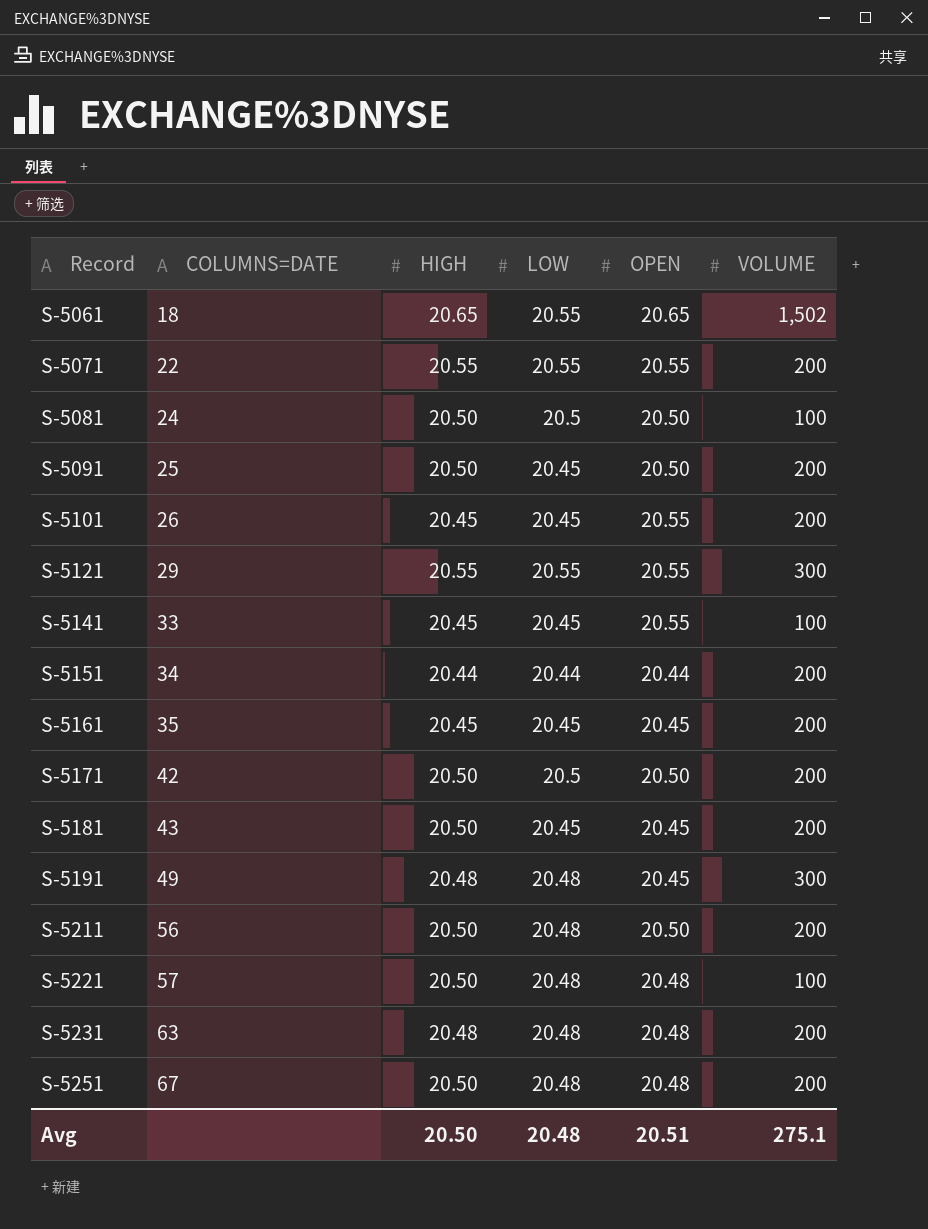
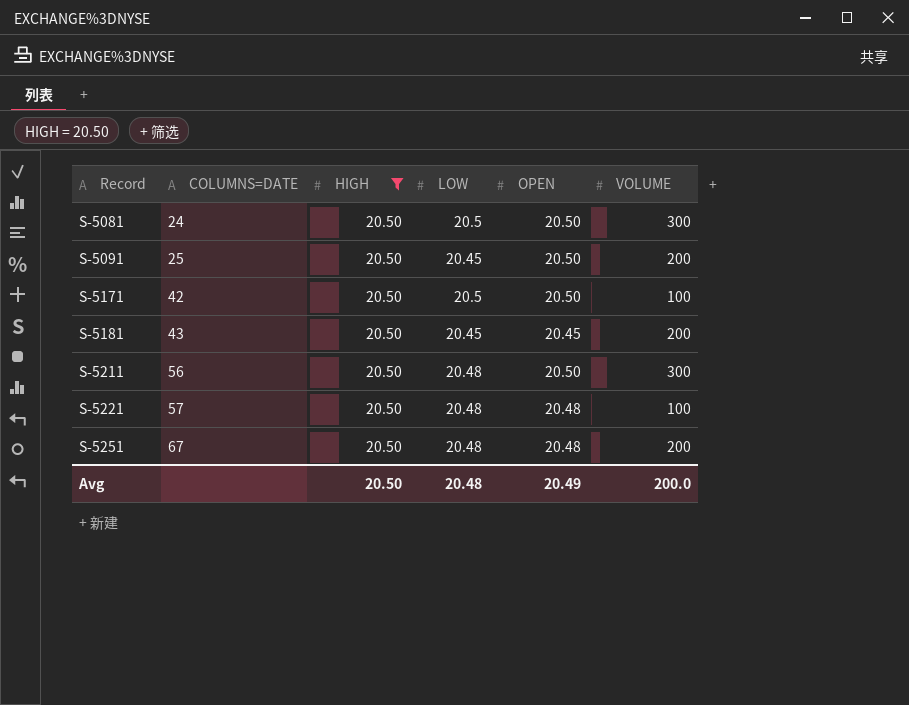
filter: none -> HIGH = 20.50
S-5081 | VOLUME: 100 -> 300
S-5171 | VOLUME: 200 -> 100
S-5211 | VOLUME: 200 -> 300
Avg | OPEN: 20.51 -> 20.49
Avg | VOLUME: 275.1 -> 200.0

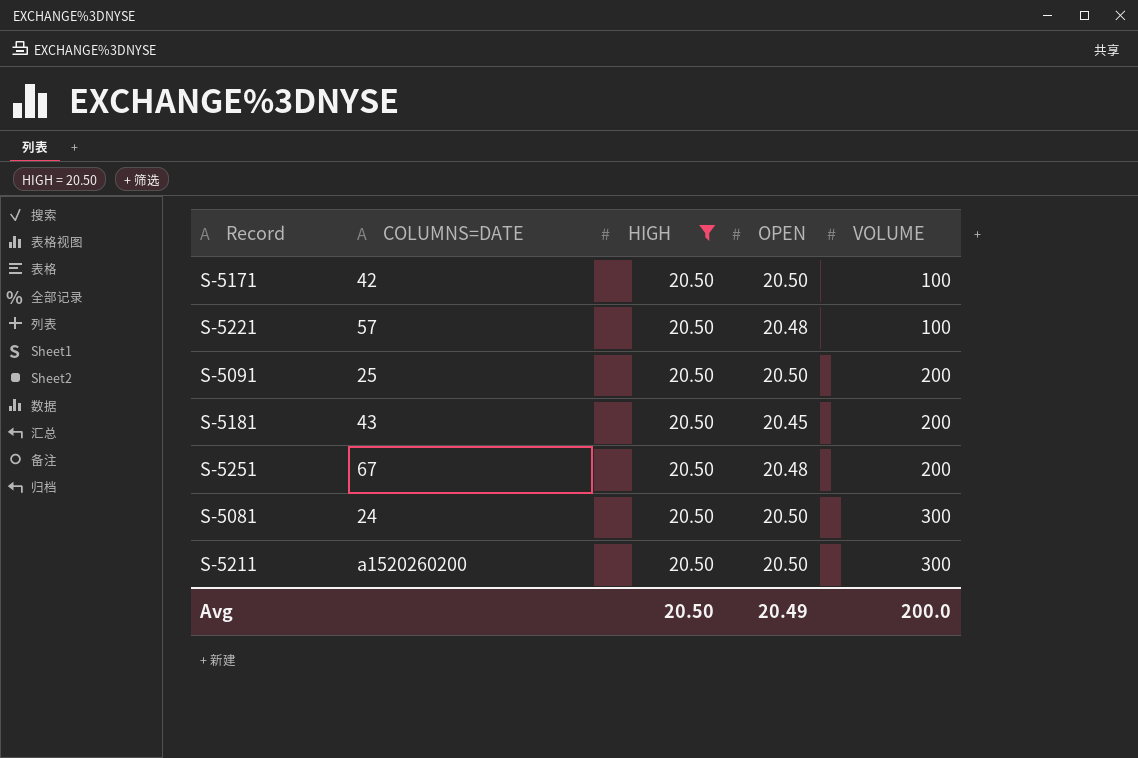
row order: Record ascending -> VOLUME ascending
column LOW | position: 4 -> none
S-5211 | COLUMNS=DATE: 56 -> a1520260200

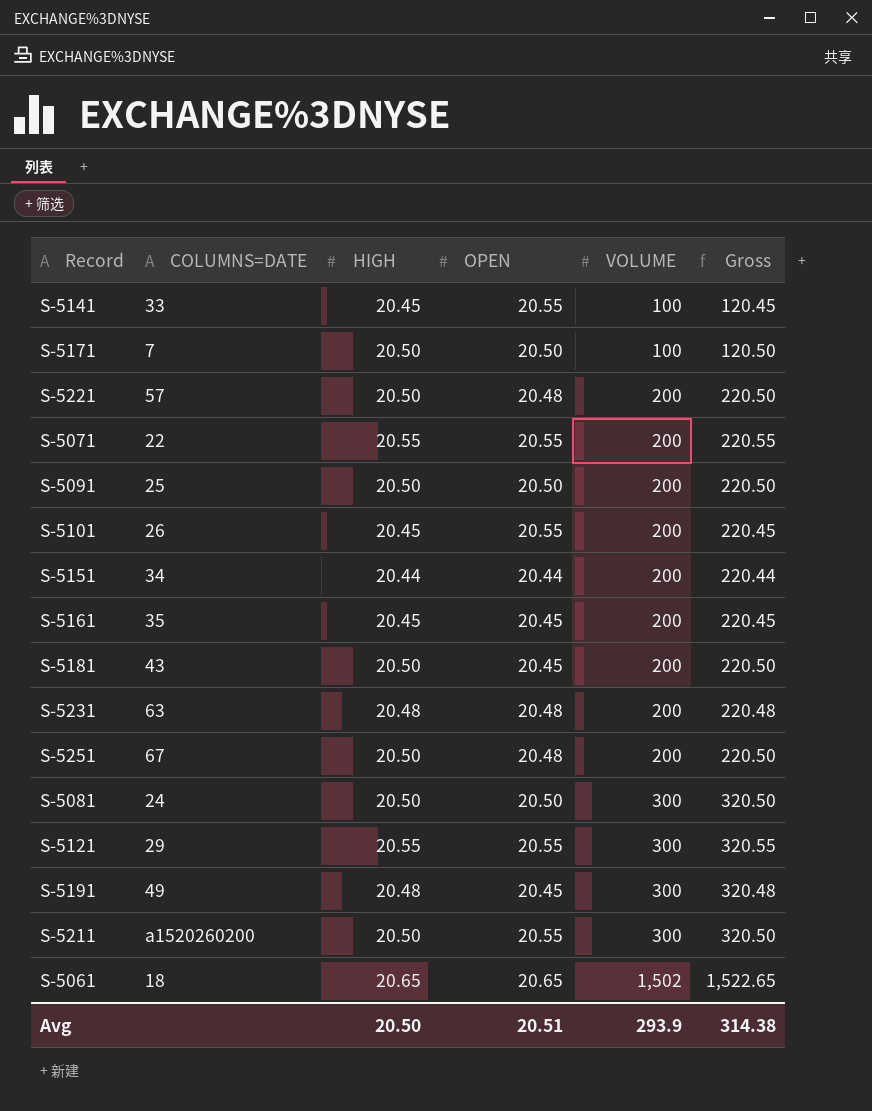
filter: HIGH = 20.50 -> none
column Gross | formula: none -> [HIGH] + [VOLUME]
S-5171 | COLUMNS=DATE: 42 -> 7
S-5221 | VOLUME: 100 -> 200
S-5211 | OPEN: 20.50 -> 20.55
Avg | OPEN: 20.49 -> 20.51
Avg | VOLUME: 200.0 -> 293.9

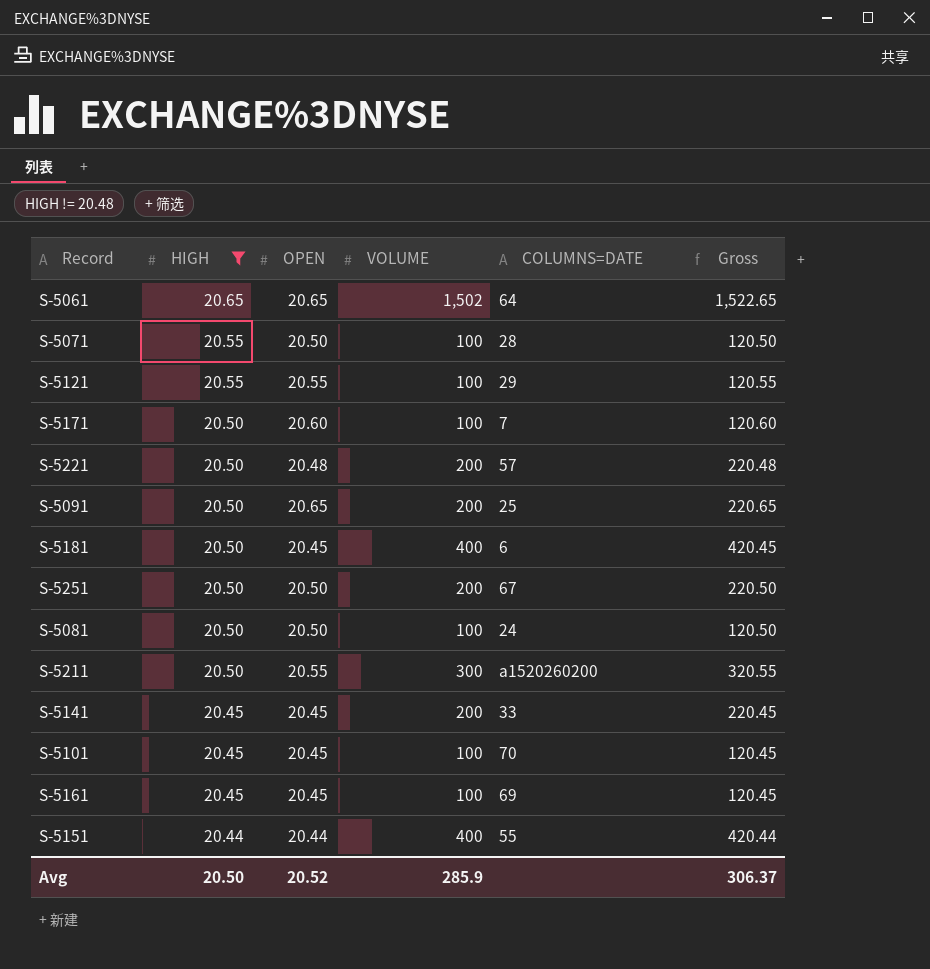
filter: none -> HIGH != 20.48
row order: VOLUME ascending -> HIGH descending
column COLUMNS=DATE | position: 2 -> 5
column Gross | formula: [HIGH] + [VOLUME] -> [OPEN] + [VOLUME]
S-5061 | COLUMNS=DATE: 18 -> 64
S-5071 | OPEN: 20.55 -> 20.50
S-5071 | VOLUME: 200 -> 100
S-5071 | COLUMNS=DATE: 22 -> 28
S-5121 | VOLUME: 300 -> 100
S-5171 | OPEN: 20.50 -> 20.60
S-5091 | OPEN: 20.50 -> 20.65
S-5181 | VOLUME: 200 -> 400
S-5181 | COLUMNS=DATE: 43 -> 6
S-5251 | OPEN: 20.48 -> 20.50
S-5081 | VOLUME: 300 -> 100
S-5141 | OPEN: 20.55 -> 20.45
S-5141 | VOLUME: 100 -> 200
S-5101 | OPEN: 20.55 -> 20.45
S-5101 | VOLUME: 200 -> 100
S-5101 | COLUMNS=DATE: 26 -> 70
S-5161 | VOLUME: 200 -> 100
S-5161 | COLUMNS=DATE: 35 -> 69
S-5151 | VOLUME: 200 -> 400
S-5151 | COLUMNS=DATE: 34 -> 55
Avg | OPEN: 20.51 -> 20.52
Avg | VOLUME: 293.9 -> 285.9
Avg | Gross: 314.38 -> 306.37

